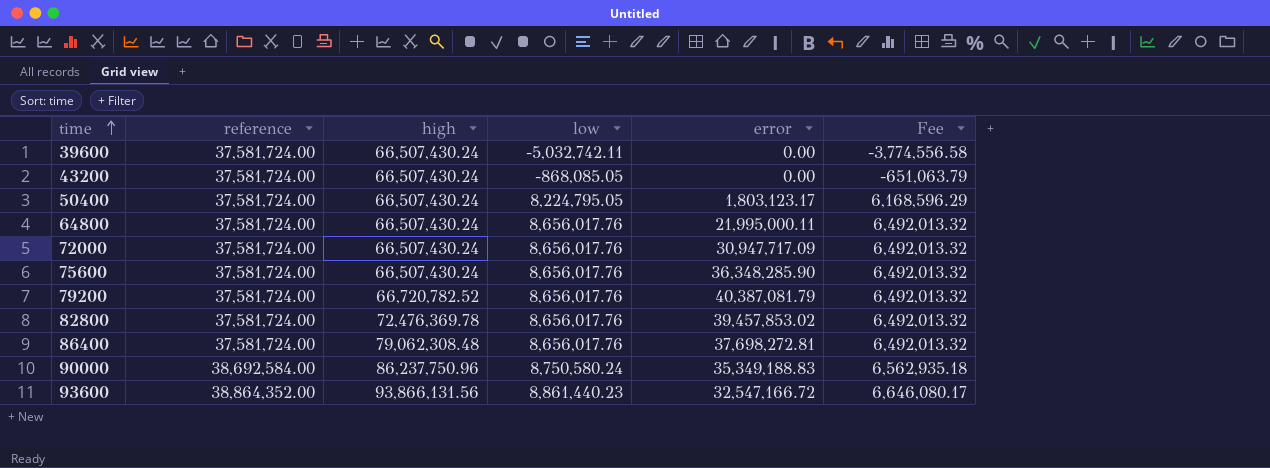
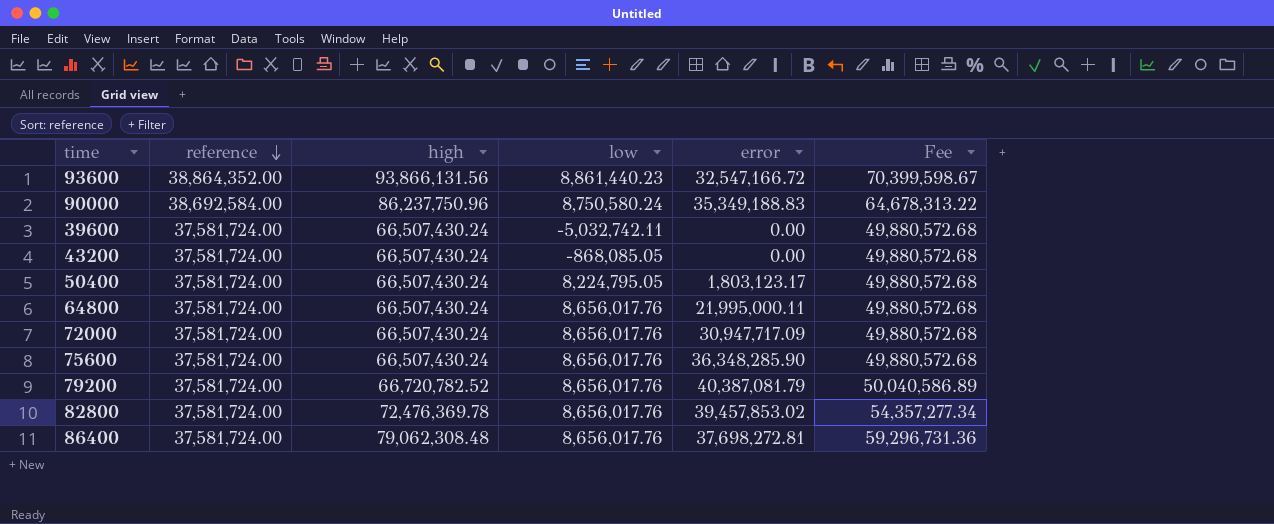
row order: time ascending -> reference descending
column Fee | formula: [low] * 0.75 -> [high] * 0.75

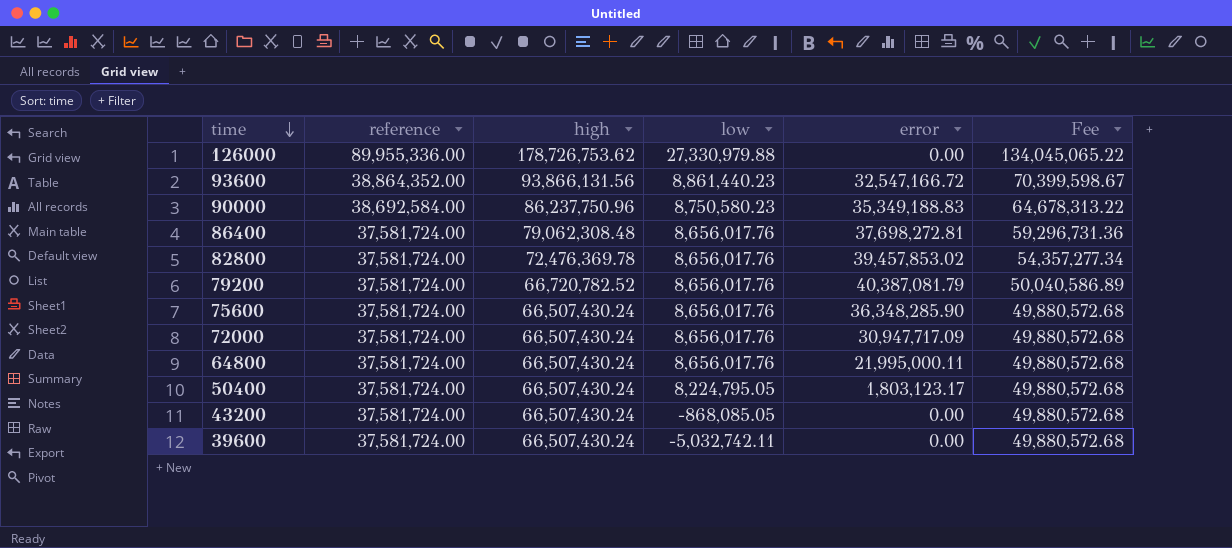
row order: reference descending -> time descending
row 126000: none -> 89,955,336.00 | 178,726,753.62 | 27,330,979.88 | 0.00 | 134,045,065.22
90000 | low: 8,750,580.24 -> 8,750,580.23

